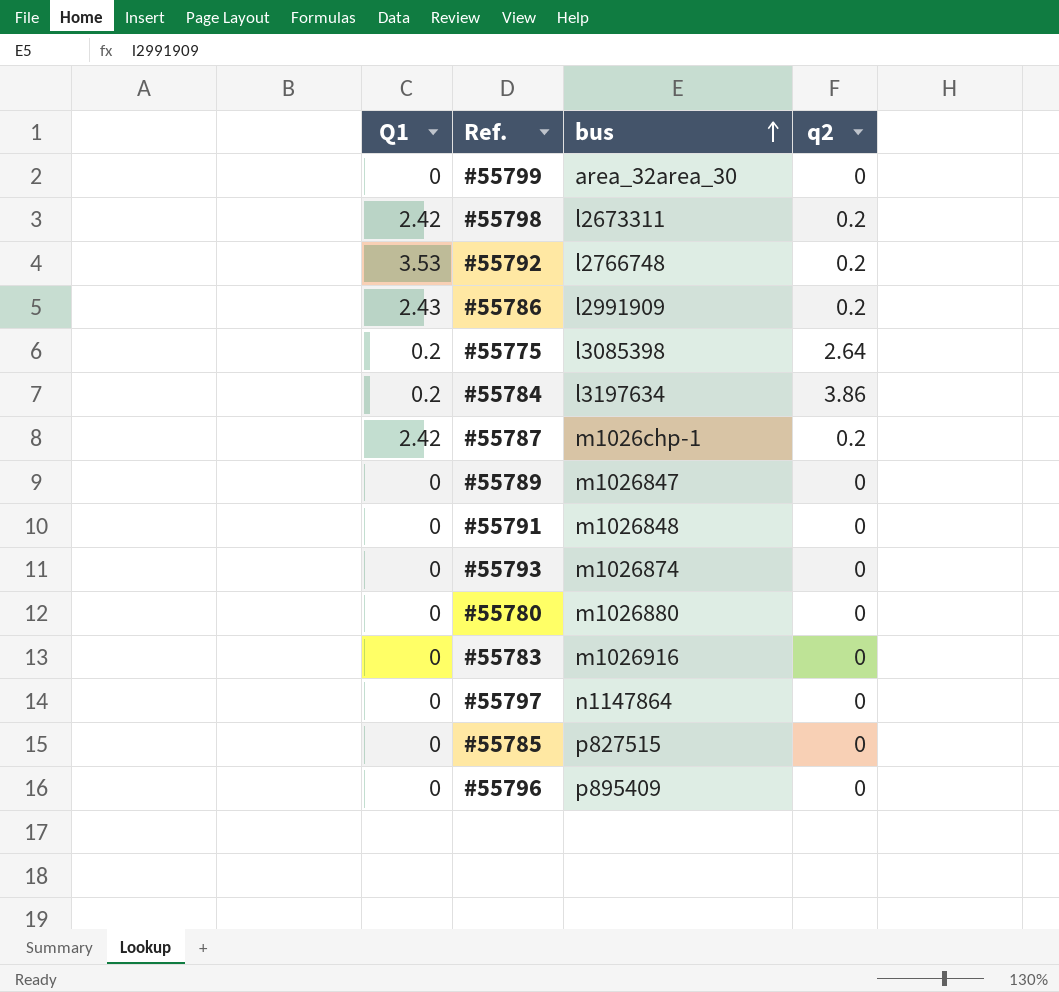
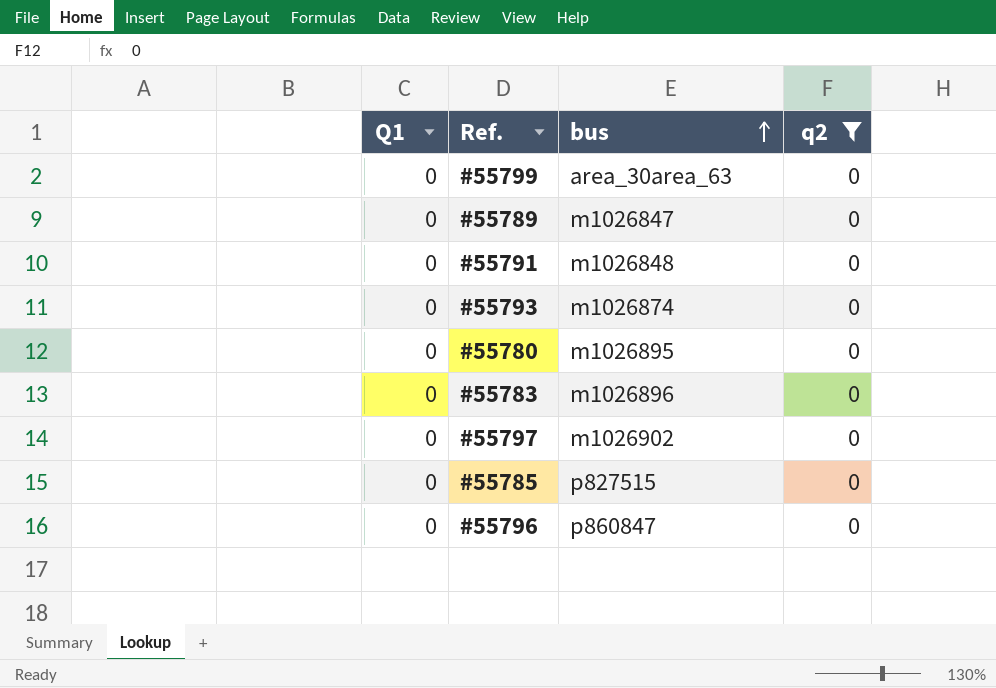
filter: none -> q2 = 0
#55799 | bus: area_32area_30 -> area_30area_63
#55780 | bus: m1026880 -> m1026895
#55783 | bus: m1026916 -> m1026896
#55797 | bus: n1147864 -> m1026902
#55796 | bus: p895409 -> p860847

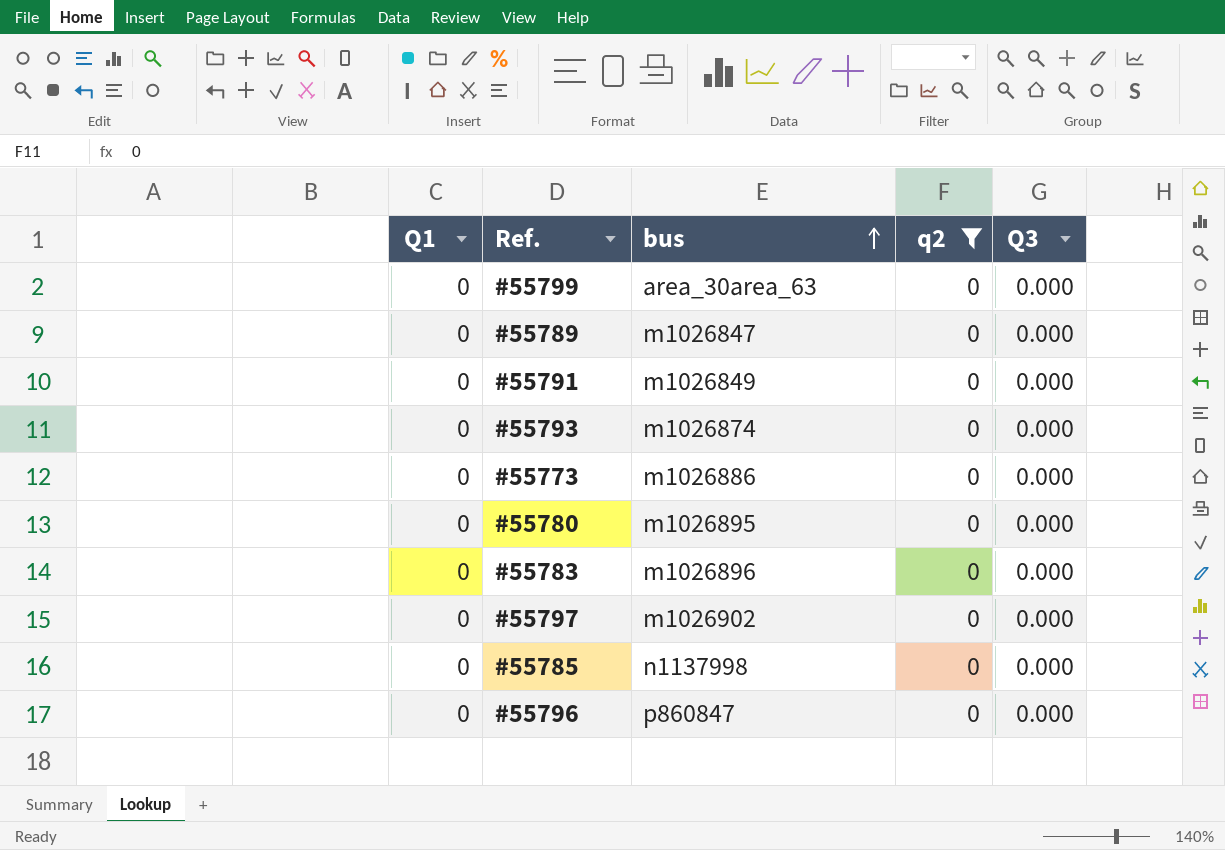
column Q3 | position: none -> 5
#55791 | bus: m1026848 -> m1026849
row #55773: none -> 0 | m1026886 | 0 | 0.000
#55785 | bus: p827515 -> n1137998

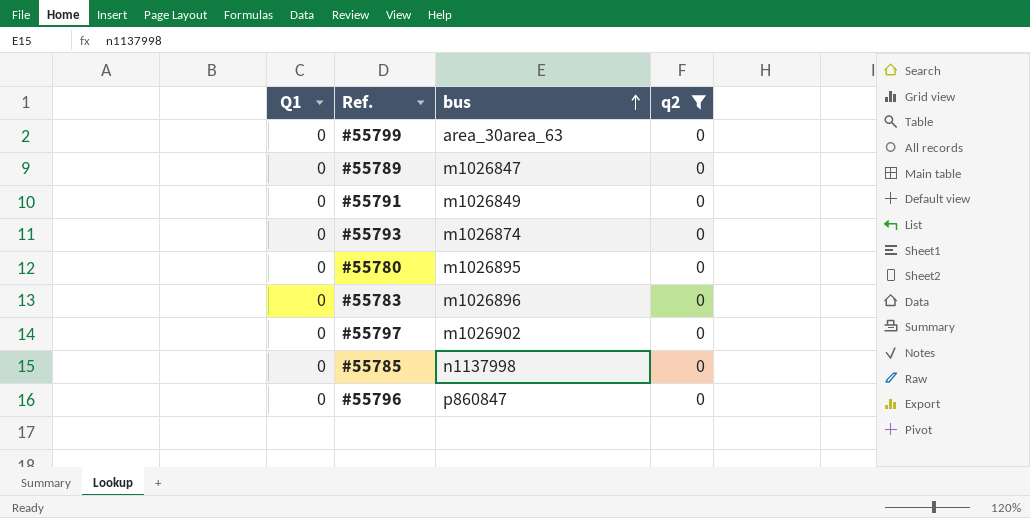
column Q3 | position: 5 -> none
row #55773: 0 | m1026886 | 0 | 0.000 -> none

